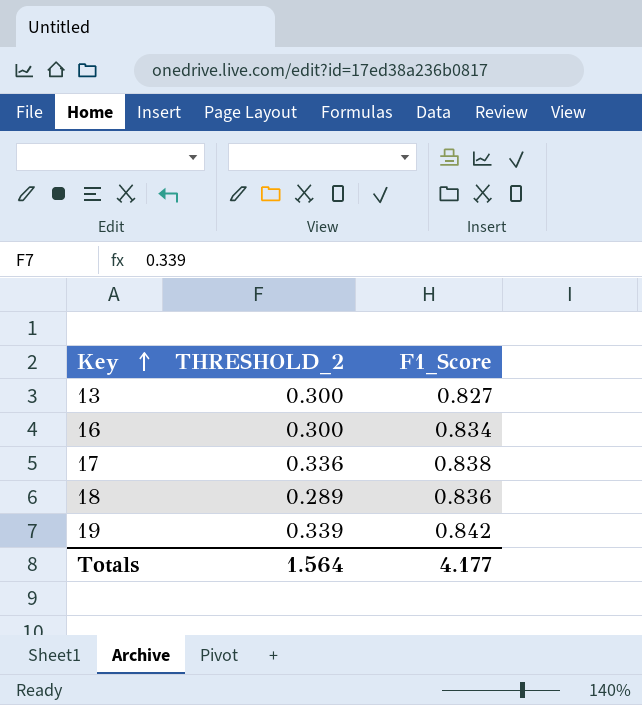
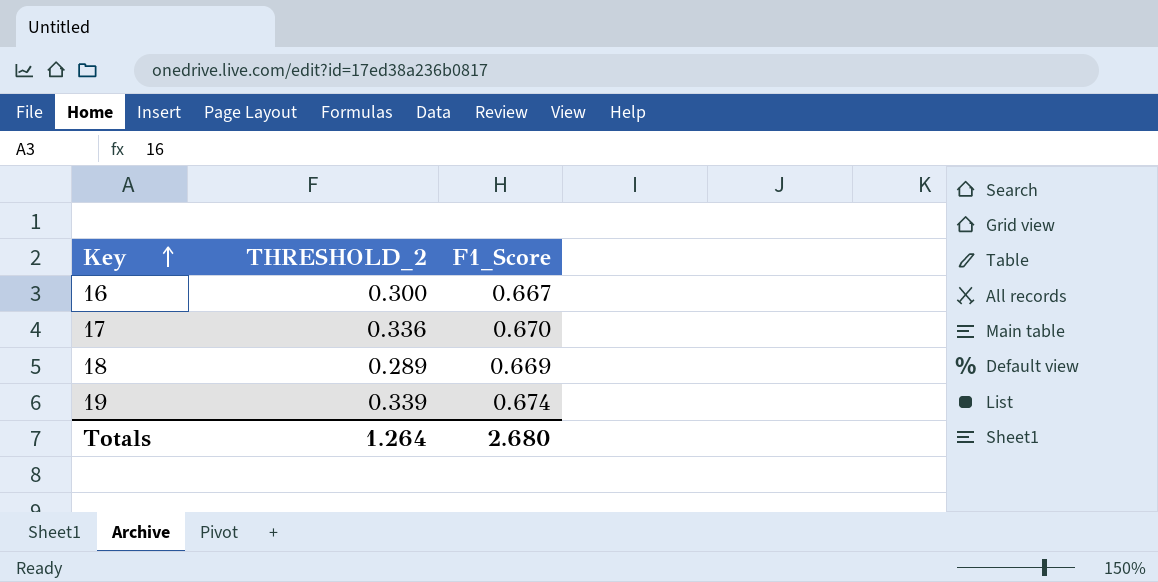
row 13: 0.300 | 0.827 -> none
16 | F1_Score: 0.834 -> 0.667
17 | F1_Score: 0.838 -> 0.670
18 | F1_Score: 0.836 -> 0.669
19 | F1_Score: 0.842 -> 0.674
Totals | THRESHOLD_2: 1.564 -> 1.264
Totals | F1_Score: 4.177 -> 2.680

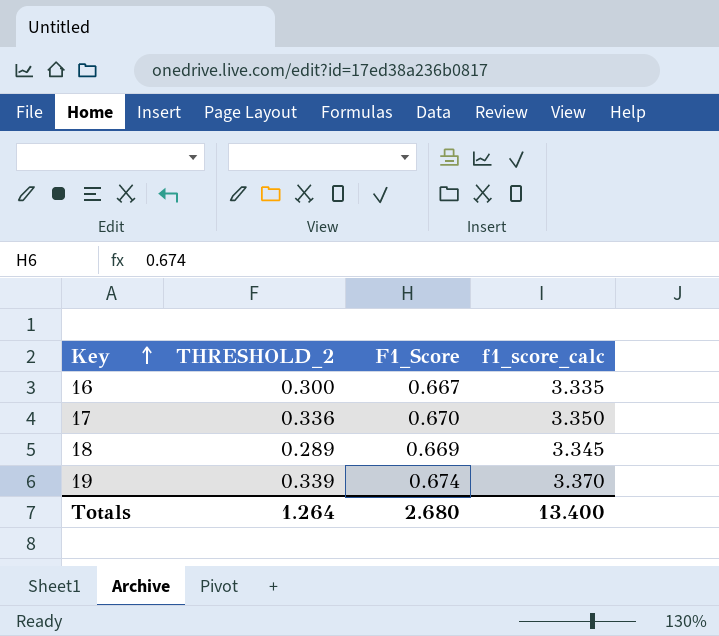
column f1_score_calc | formula: none -> [F1_Score] * 5

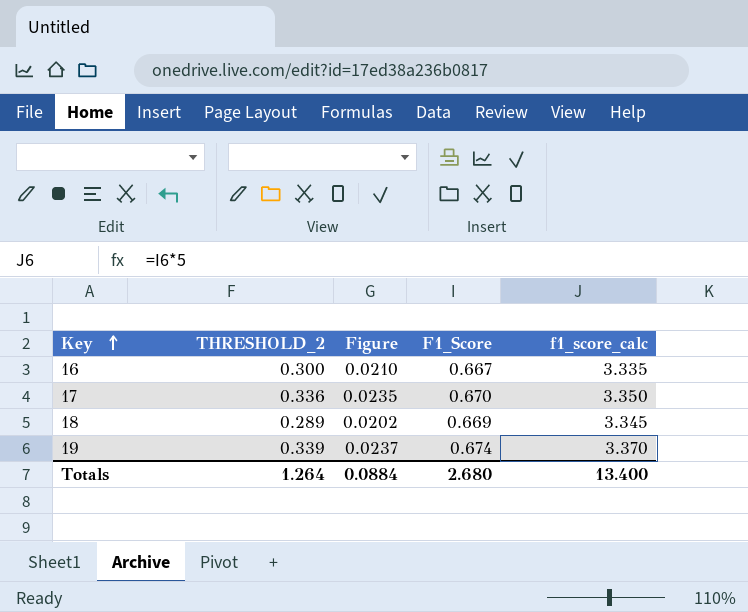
column Figure | formula: none -> [THRESHOLD_2] * 0.07

